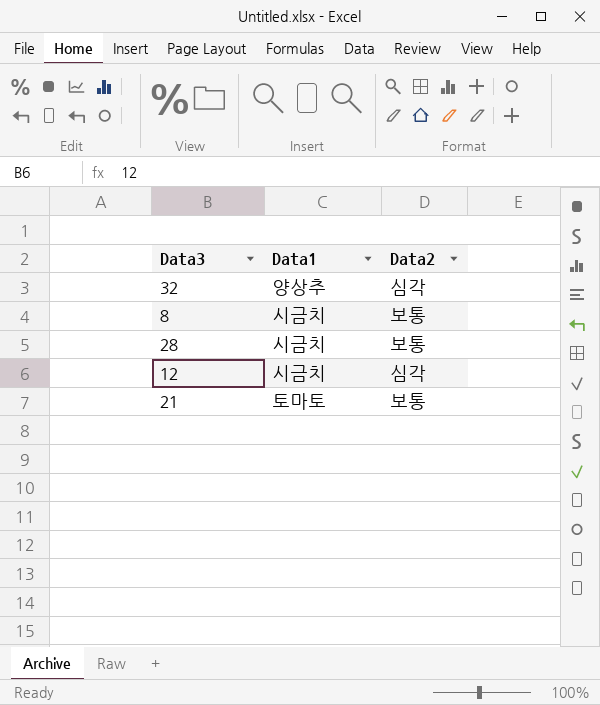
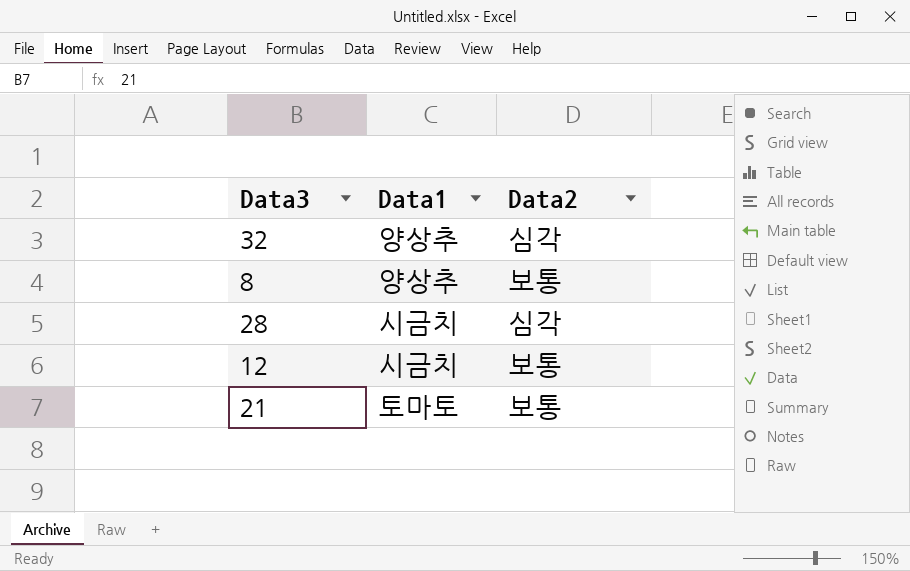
8 | Data1: 시금치 -> 양상추
28 | Data2: 보통 -> 심각
12 | Data2: 심각 -> 보통

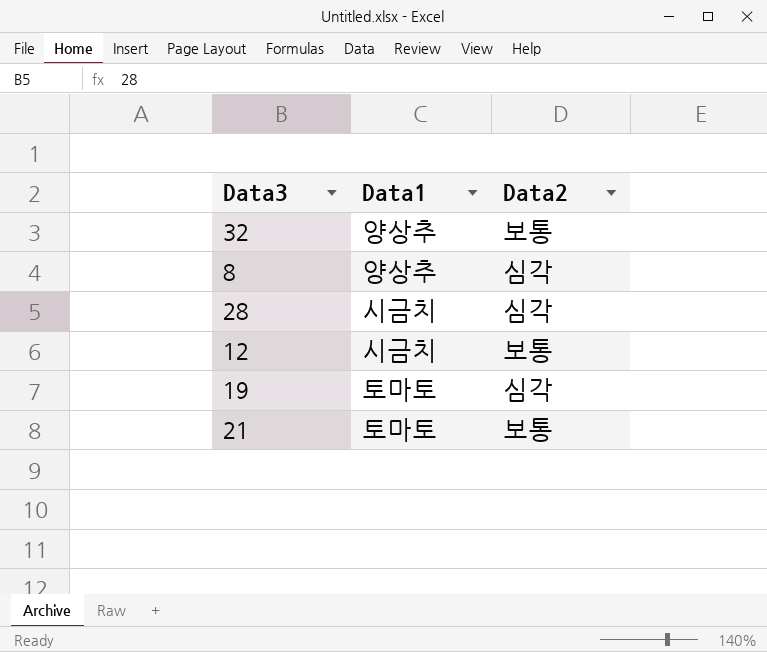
32 | Data2: 심각 -> 보통
8 | Data2: 보통 -> 심각
row 19: none -> 토마토 | 심각

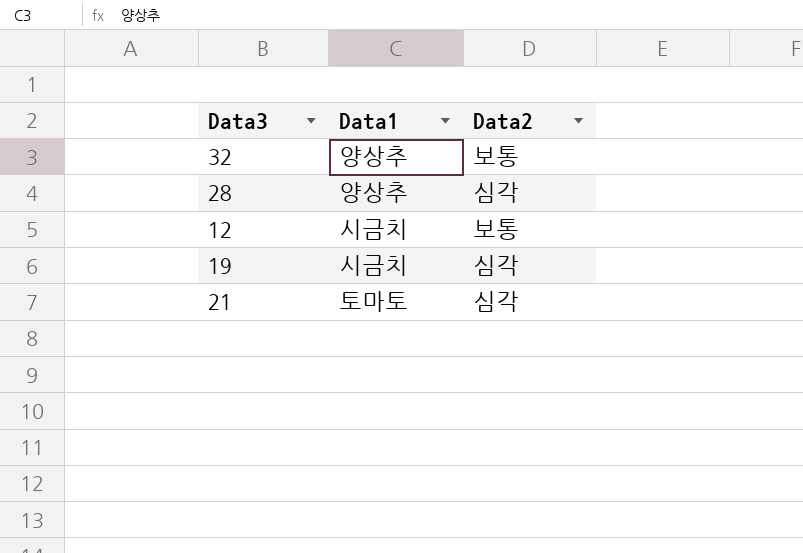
row 8: 양상추 | 심각 -> none
28 | Data1: 시금치 -> 양상추
19 | Data1: 토마토 -> 시금치
21 | Data2: 보통 -> 심각

